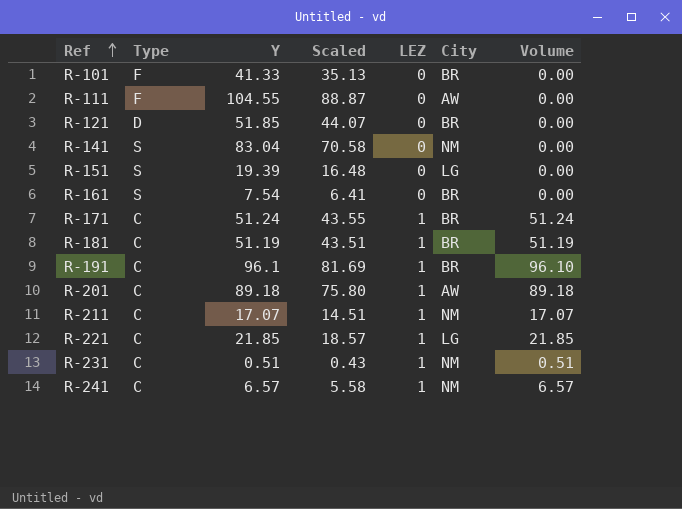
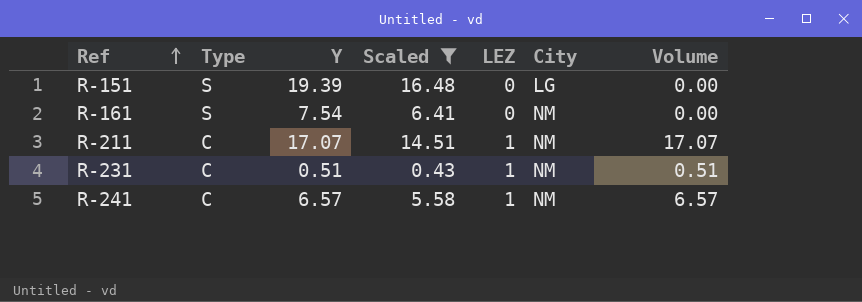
filter: none -> Scaled <= 16.48
R-161 | City: BR -> NM

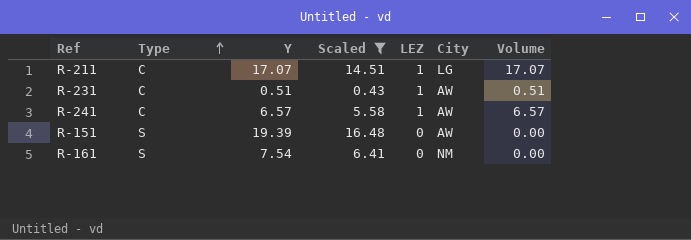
row order: Ref ascending -> Type ascending
R-211 | City: NM -> LG
R-231 | City: NM -> AW
R-241 | City: NM -> AW
R-151 | City: LG -> AW

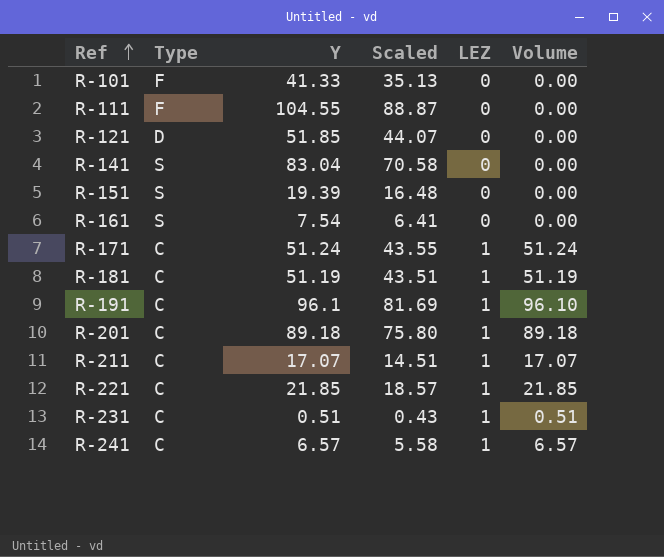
filter: Scaled <= 16.48 -> none
row order: Type ascending -> Ref ascending
column City | position: 6 -> none

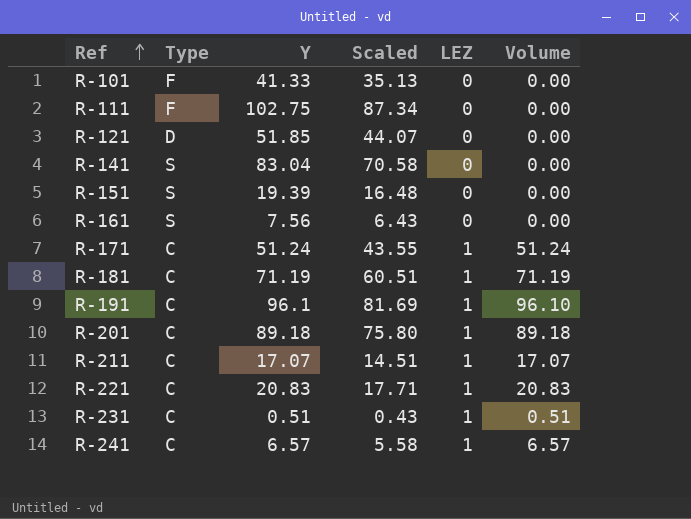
R-111 | Y: 104.55 -> 102.75
R-111 | Scaled: 88.87 -> 87.34
R-161 | Y: 7.54 -> 7.56
R-161 | Scaled: 6.41 -> 6.43
R-181 | Y: 51.19 -> 71.19
R-181 | Scaled: 43.51 -> 60.51
R-181 | Volume: 51.19 -> 71.19
R-221 | Y: 21.85 -> 20.83
R-221 | Scaled: 18.57 -> 17.71
R-221 | Volume: 21.85 -> 20.83

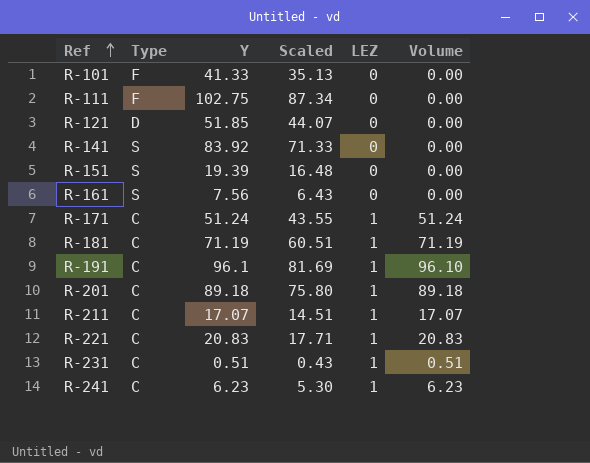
R-141 | Y: 83.04 -> 83.92
R-141 | Scaled: 70.58 -> 71.33
R-241 | Y: 6.57 -> 6.23
R-241 | Scaled: 5.58 -> 5.30
R-241 | Volume: 6.57 -> 6.23

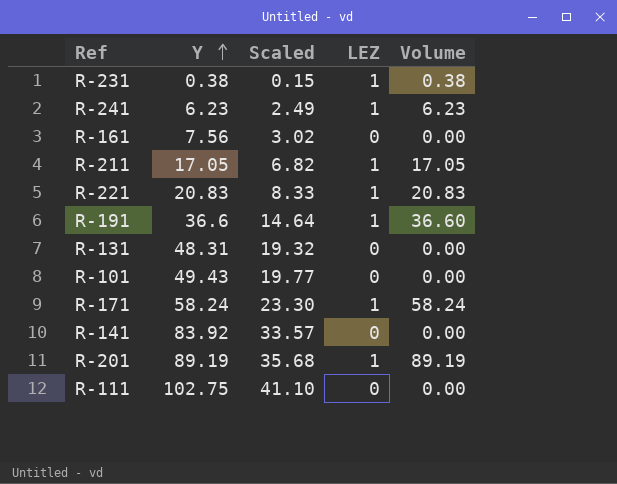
row order: Ref ascending -> Y ascending
column Type | position: 2 -> none
column Scaled | formula: [Y] * 0.85 -> [Y] * 0.4
row R-121: D | 51.85 | 44.07 | 0 | 0.00 -> none
row R-151: S | 19.39 | 16.48 | 0 | 0.00 -> none
row R-181: C | 71.19 | 60.51 | 1 | 71.19 -> none
R-231 | Y: 0.51 -> 0.38
R-231 | Volume: 0.51 -> 0.38
R-211 | Y: 17.07 -> 17.05
R-211 | Volume: 17.07 -> 17.05
R-191 | Y: 96.1 -> 36.6
R-191 | Volume: 96.10 -> 36.60
row R-131: none -> 48.31 | 19.32 | 0 | 0.00
R-101 | Y: 41.33 -> 49.43
R-171 | Y: 51.24 -> 58.24
R-171 | Volume: 51.24 -> 58.24
R-201 | Y: 89.18 -> 89.19
R-201 | Volume: 89.18 -> 89.19

